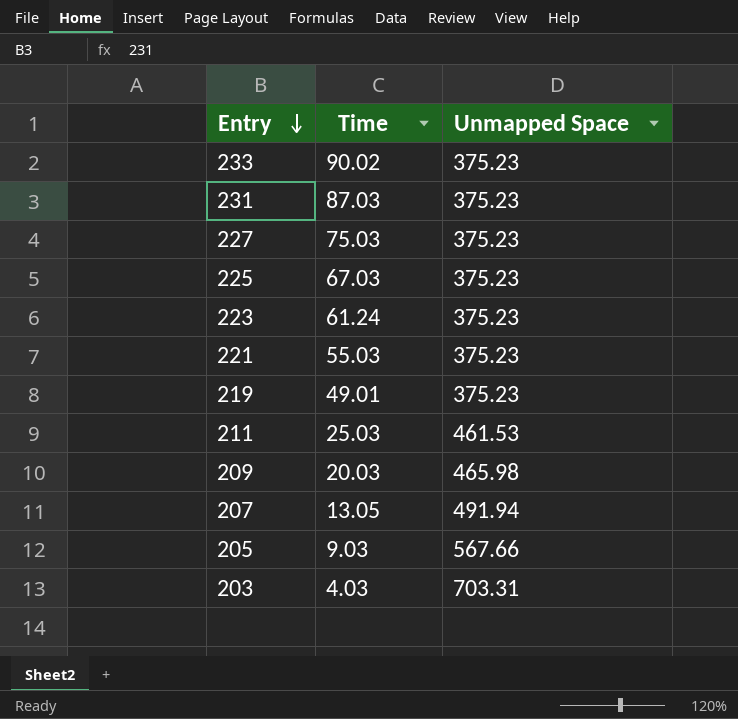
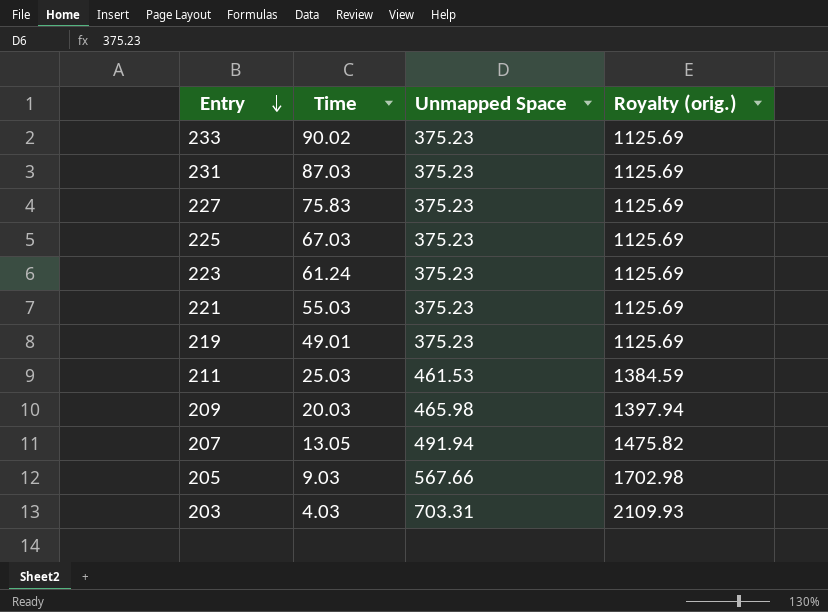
column Royalty (orig.) | formula: none -> [Unmapped Space] * 3
227 | Time: 75.03 -> 75.83

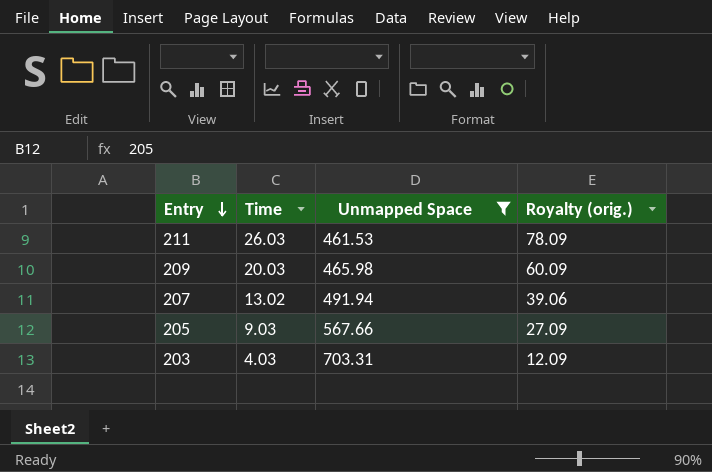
filter: none -> Unmapped Space != 375.23
column Royalty (orig.) | formula: [Unmapped Space] * 3 -> [Time] * 3
211 | Time: 25.03 -> 26.03
207 | Time: 13.05 -> 13.02

